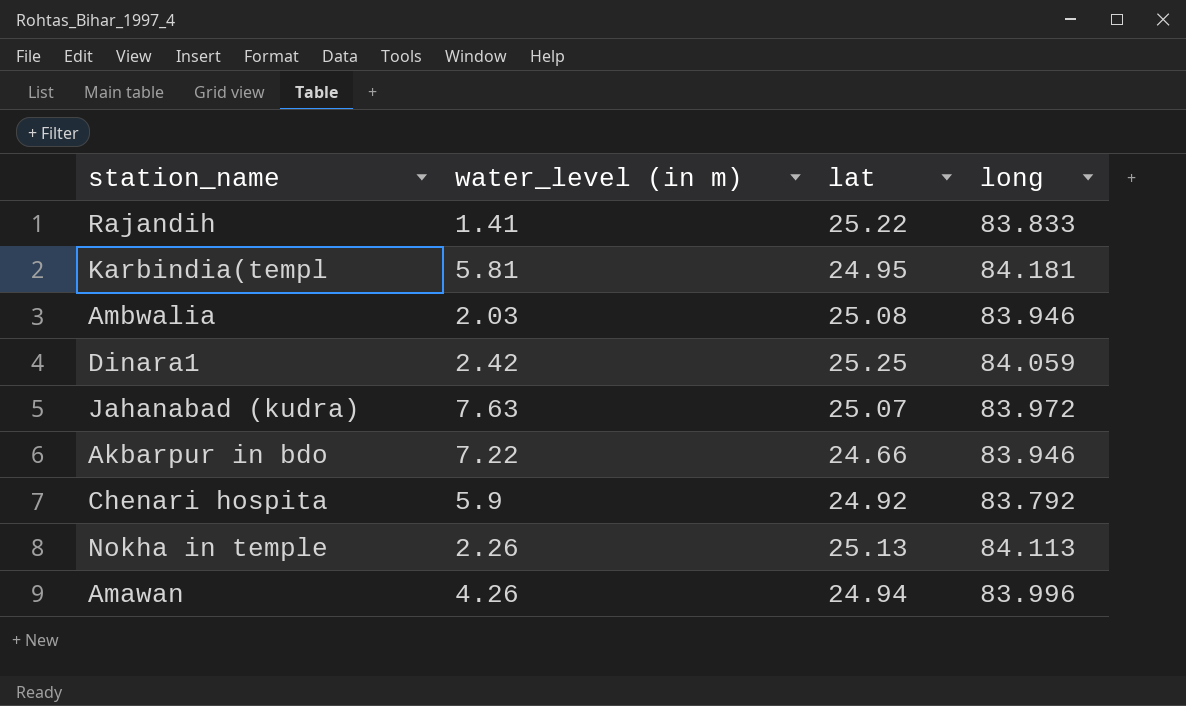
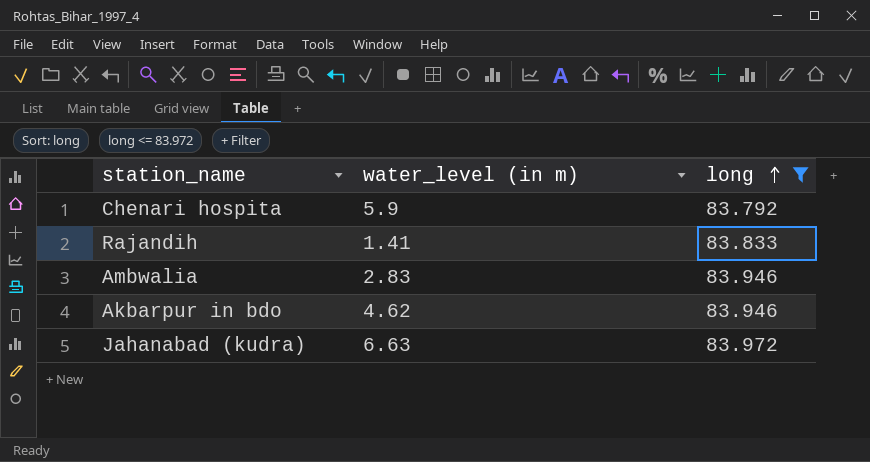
filter: none -> long <= 83.972
row order: none -> long ascending
column lat | position: 3 -> none
Ambwalia | water_level (in m): 2.03 -> 2.83
Akbarpur in bdo | water_level (in m): 7.22 -> 4.62
Jahanabad (kudra) | water_level (in m): 7.63 -> 6.63

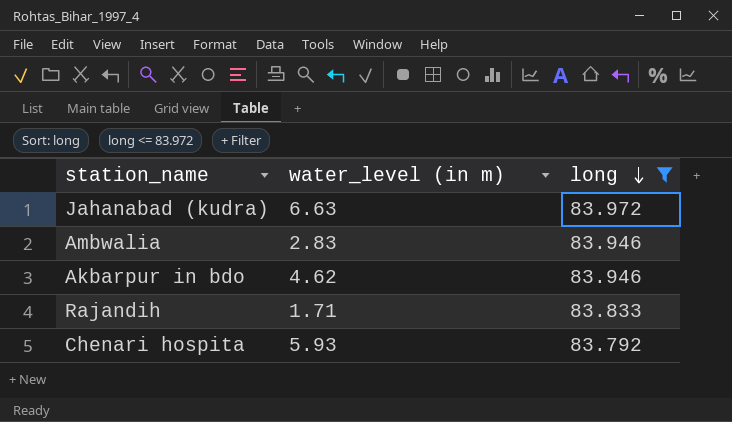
row order: long ascending -> long descending
Rajandih | water_level (in m): 1.41 -> 1.71
Chenari hospita | water_level (in m): 5.9 -> 5.93

